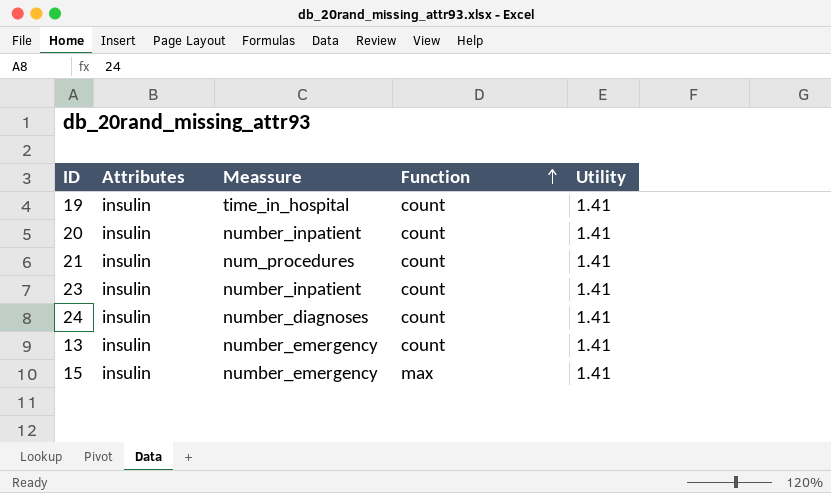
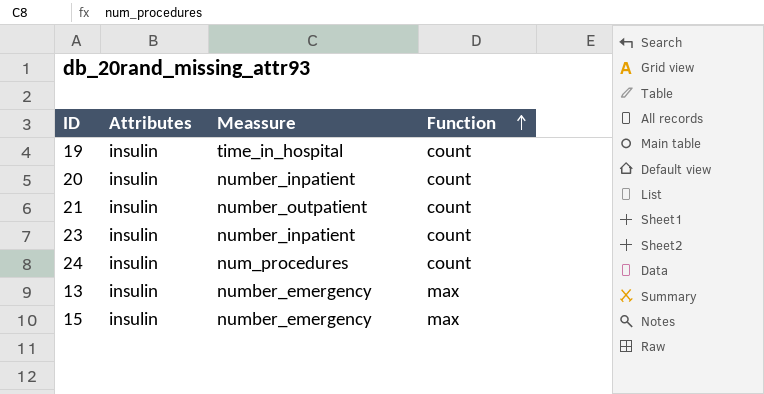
column Utility | position: 5 -> none
21 | Meassure: num_procedures -> number_outpatient
24 | Meassure: number_diagnoses -> num_procedures
13 | Function: count -> max

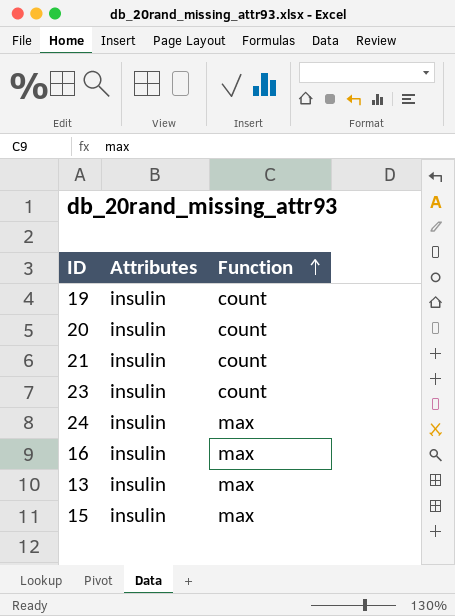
column Meassure | position: 3 -> none
24 | Function: count -> max
row 16: none -> insulin | max

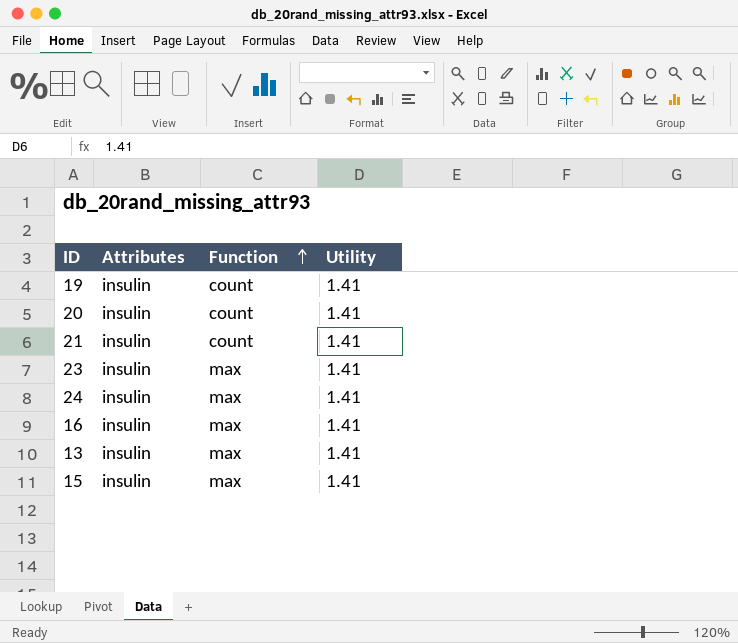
column Utility | position: none -> 4
23 | Function: count -> max

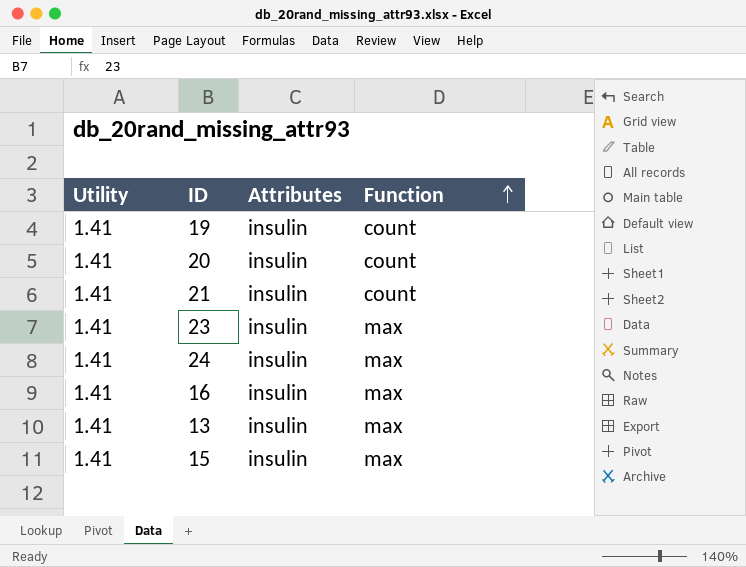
column Utility | position: 4 -> 1

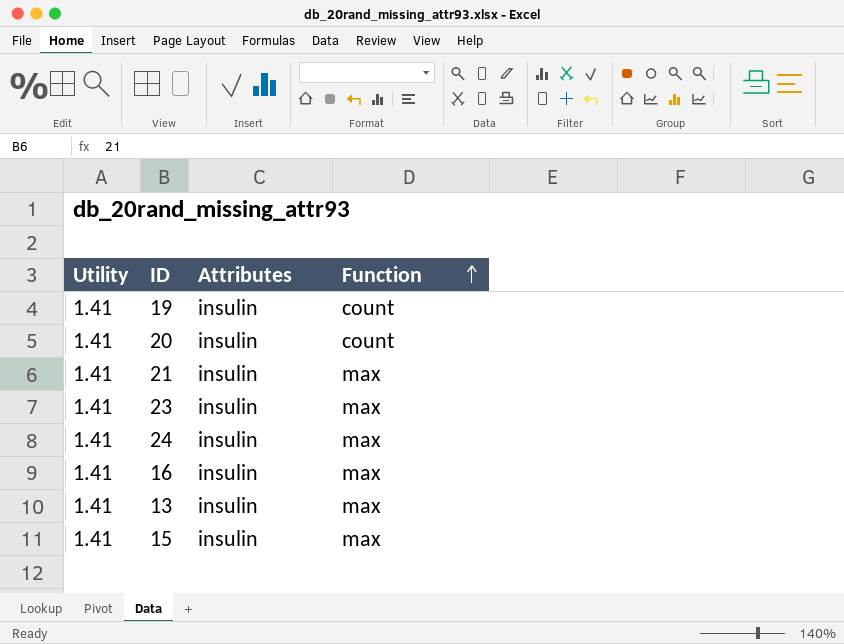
21 | Function: count -> max

